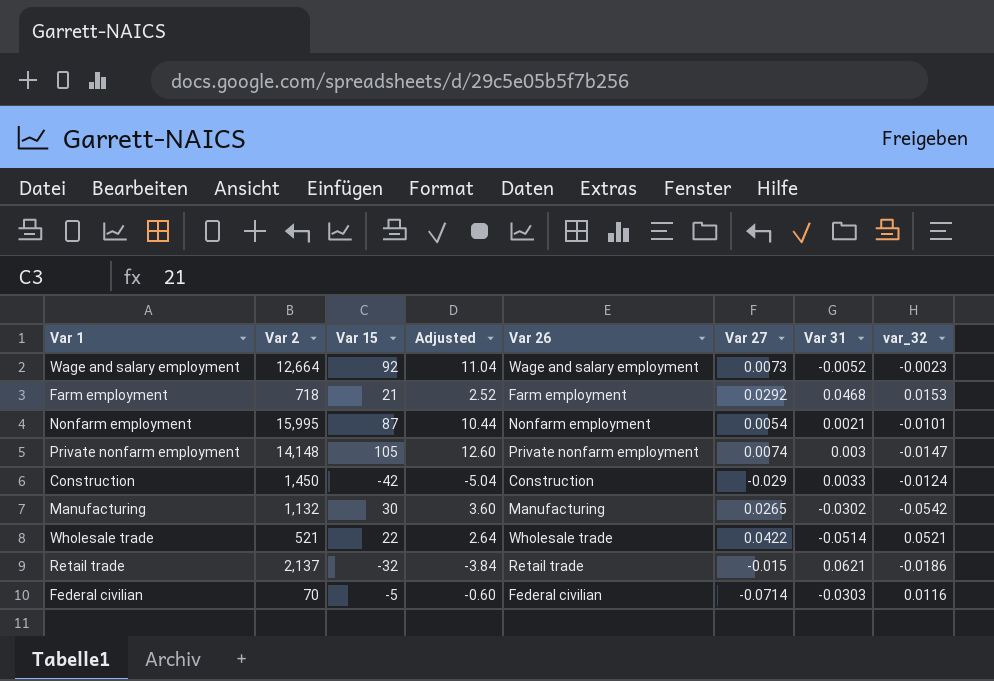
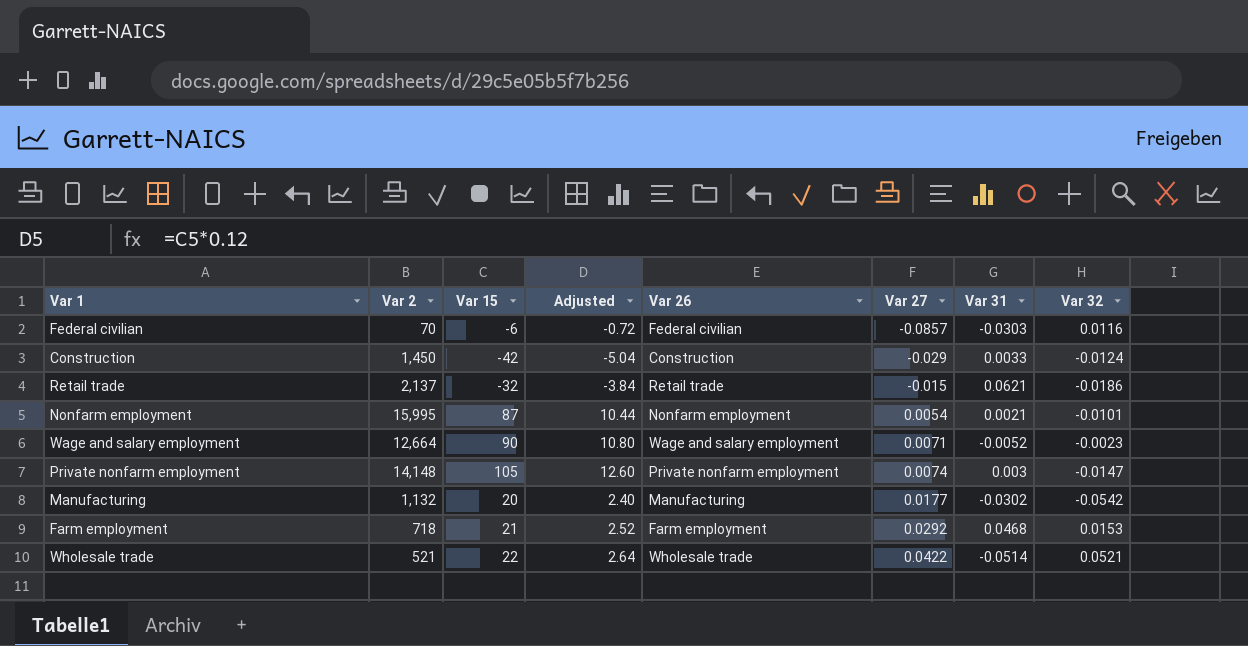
row order: none -> Var 27 ascending
column name: var_32 -> Var 32
Federal civilian | Var 15: -5 -> -6
Federal civilian | Adjusted: -0.60 -> -0.72
Federal civilian | Var 27: -0.0714 -> -0.0857
Wage and salary employment | Var 15: 92 -> 90
Wage and salary employment | Adjusted: 11.04 -> 10.80
Wage and salary employment | Var 27: 0.0073 -> 0.0071
Manufacturing | Var 15: 30 -> 20
Manufacturing | Adjusted: 3.60 -> 2.40
Manufacturing | Var 27: 0.0265 -> 0.0177

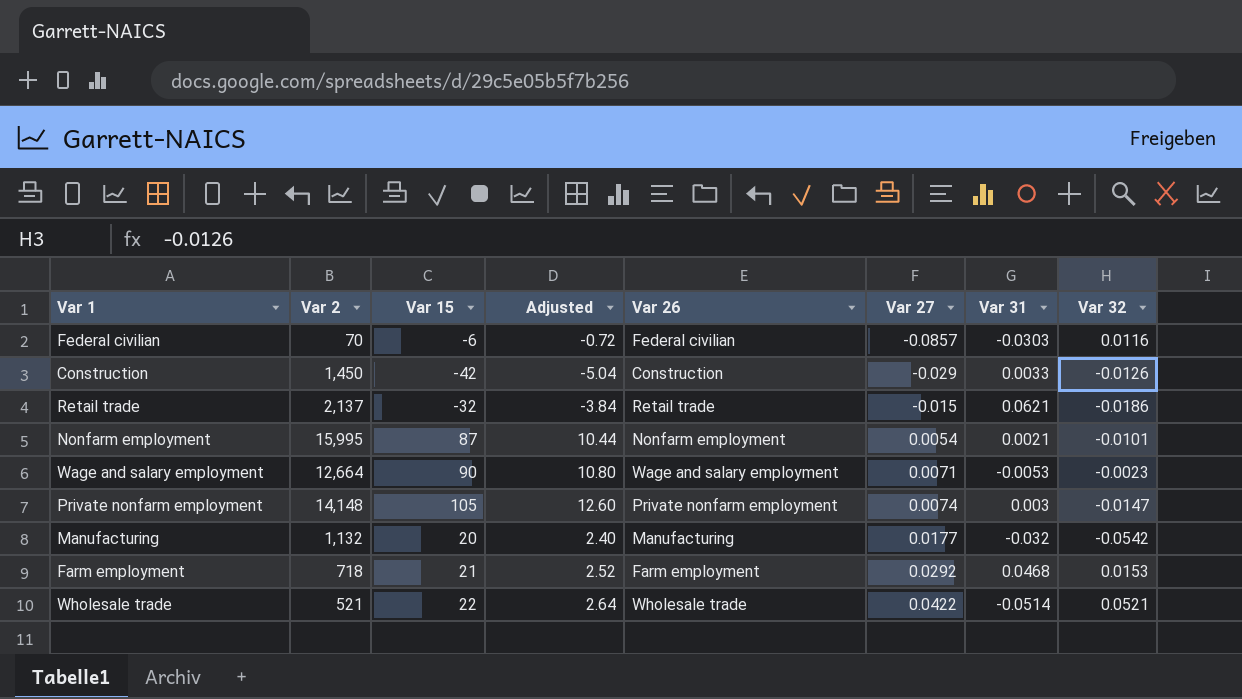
Construction | Var 32: -0.0124 -> -0.0126
Wage and salary employment | Var 31: -0.0052 -> -0.0053
Manufacturing | Var 31: -0.0302 -> -0.032

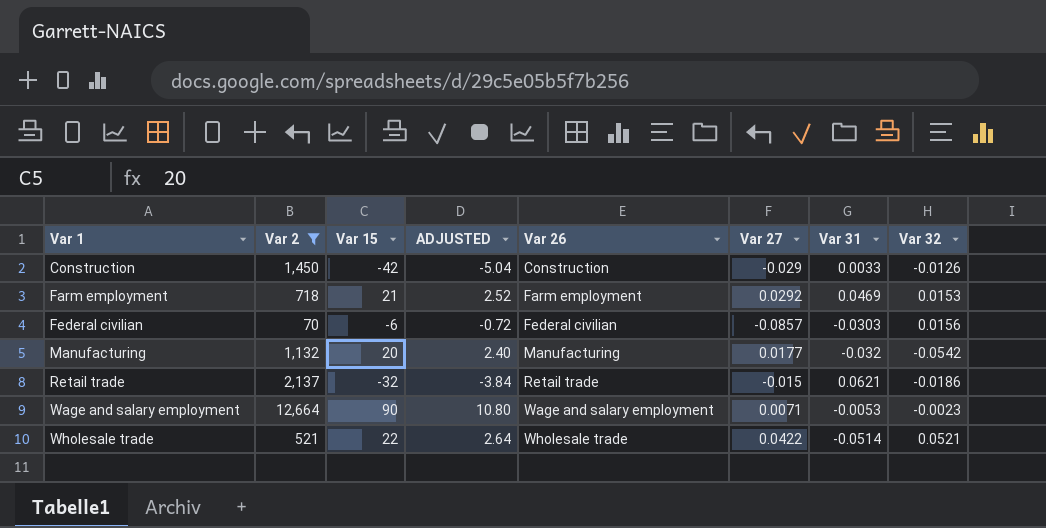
filter: none -> Var 2 <= 12,664
row order: Var 27 ascending -> Var 1 ascending
column name: Adjusted -> ADJUSTED
Farm employment | Var 31: 0.0468 -> 0.0469
Federal civilian | Var 32: 0.0116 -> 0.0156

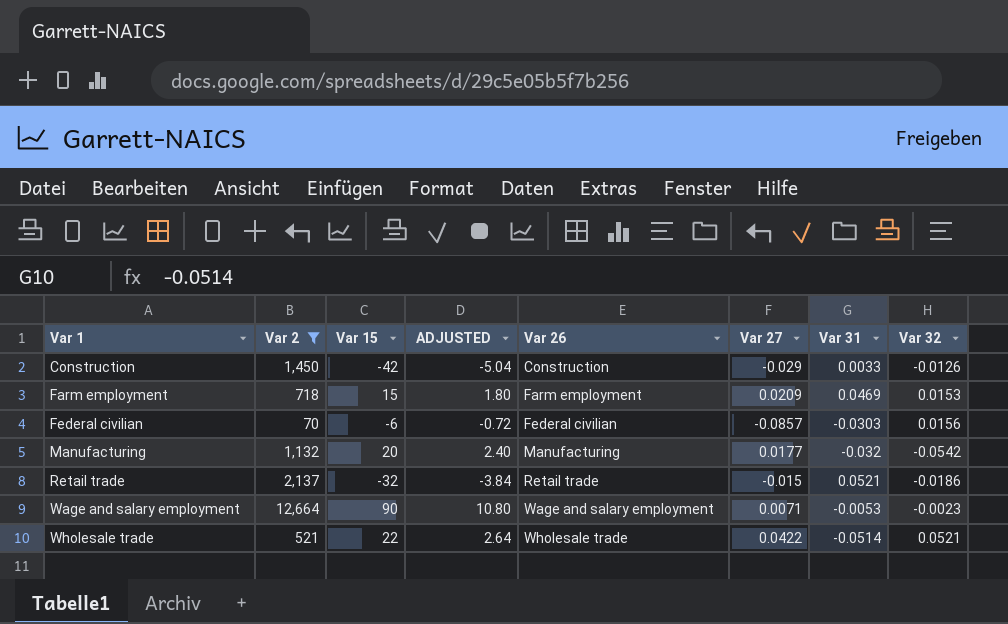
Farm employment | Var 15: 21 -> 15
Farm employment | ADJUSTED: 2.52 -> 1.80
Farm employment | Var 27: 0.0292 -> 0.0209
Retail trade | Var 31: 0.0621 -> 0.0521

